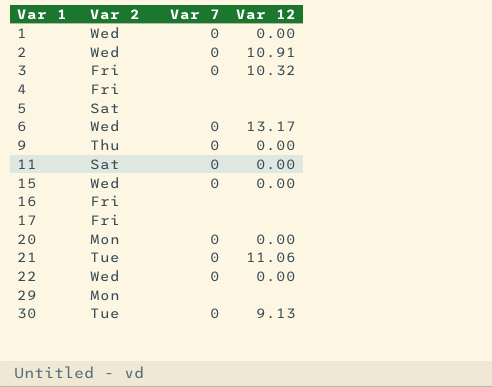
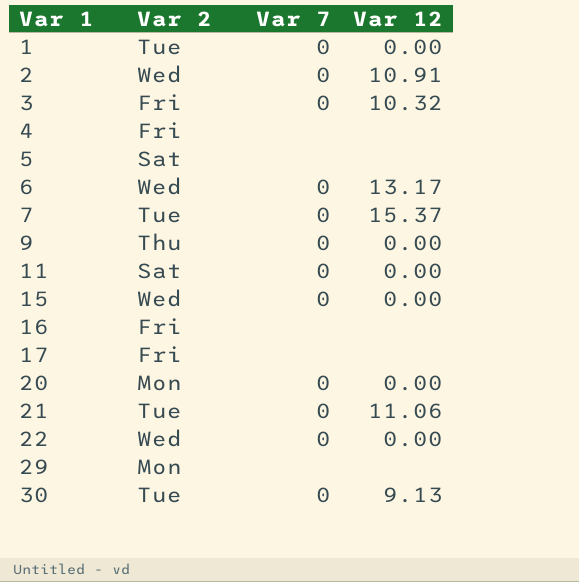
1 | Var 2: Wed -> Tue
row 7: none -> Tue | 0 | 15.37

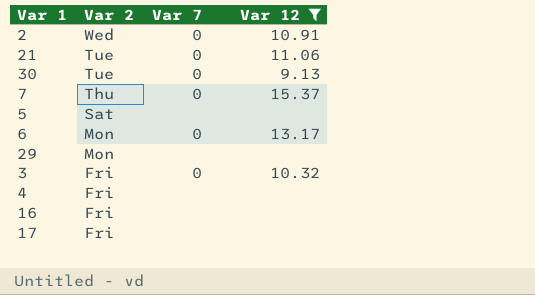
filter: none -> Var 12 != 0.00
row order: Var 1 ascending -> Var 2 descending
7 | Var 2: Tue -> Thu
6 | Var 2: Wed -> Mon

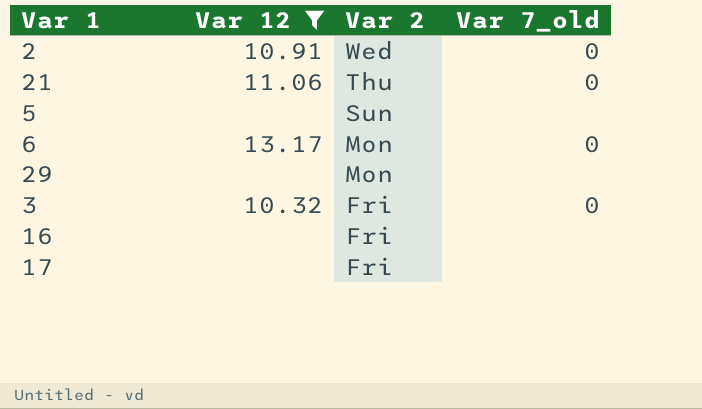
column Var 12 | position: 4 -> 2
column name: Var 7 -> Var 7_old
row 30: Tue | 0 | 9.13 -> none
row 7: Thu | 0 | 15.37 -> none
row 4: Fri | none | none -> none
21 | Var 2: Tue -> Thu
5 | Var 2: Sat -> Sun

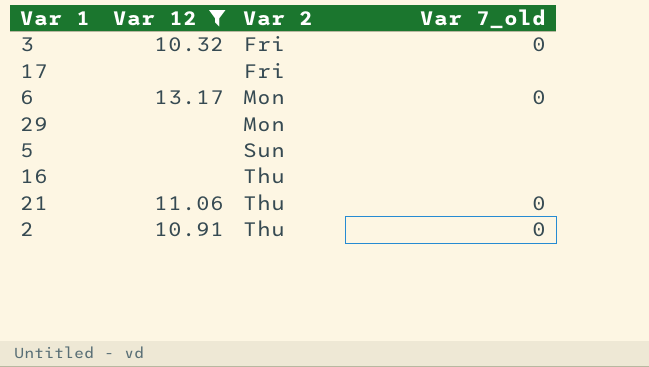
row order: Var 2 descending -> Var 2 ascending
16 | Var 2: Fri -> Thu
2 | Var 2: Wed -> Thu

